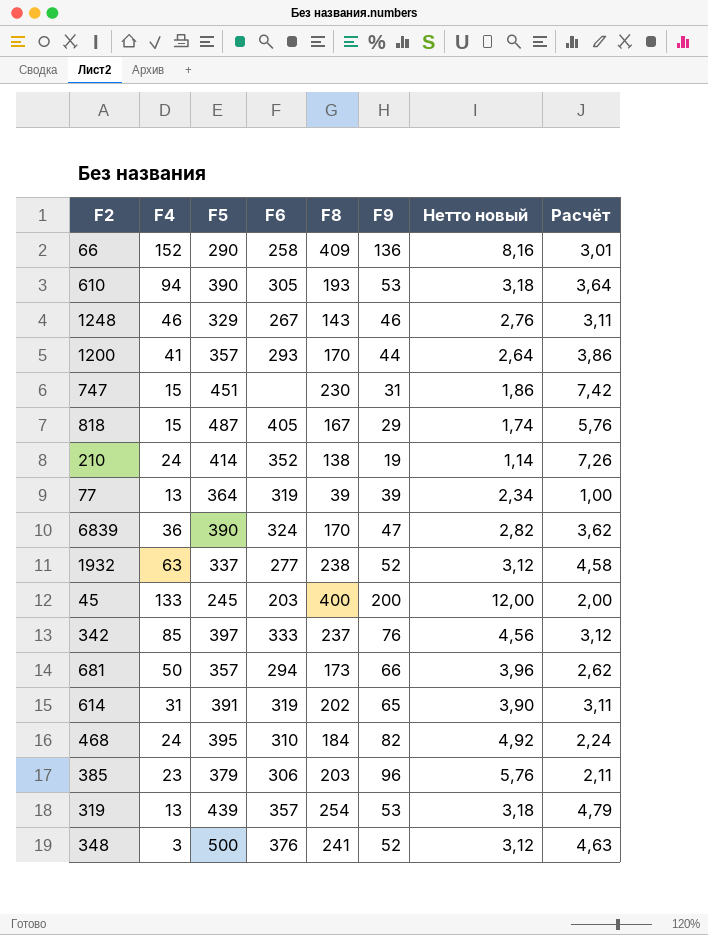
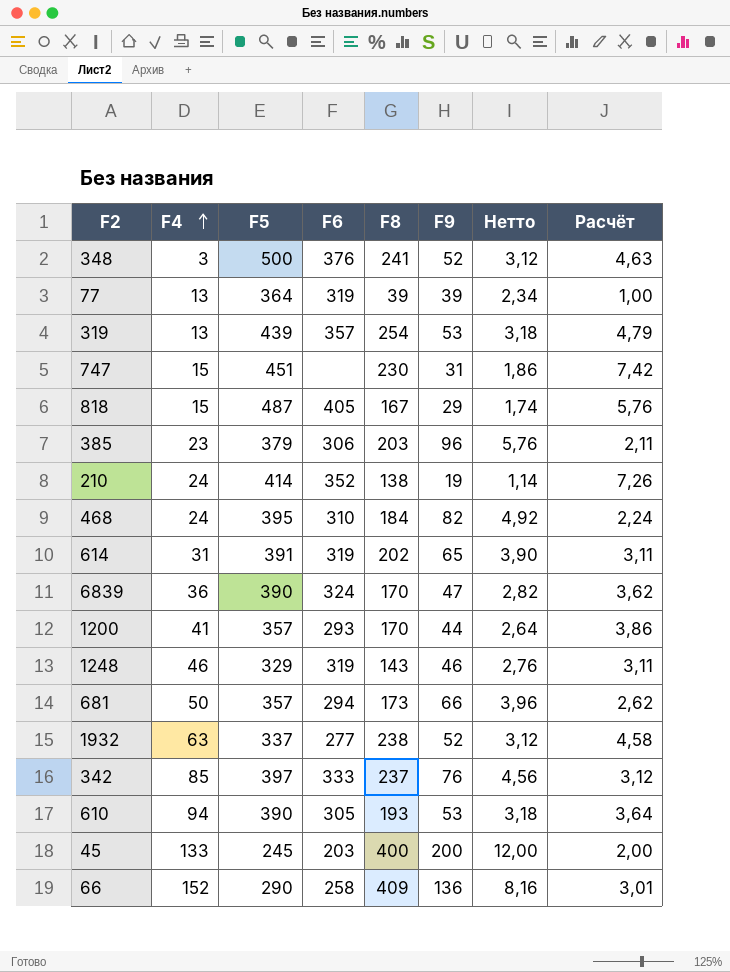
row order: none -> F4 ascending
column name: Нетто новый -> Нетто
1248 | F6: 267 -> 319

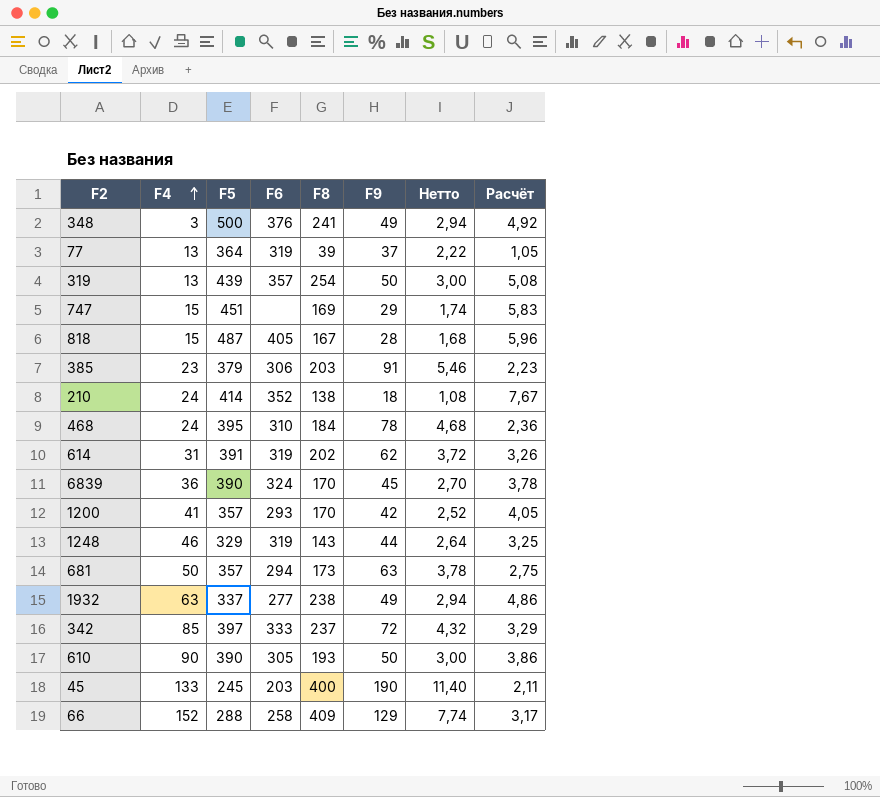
348 | F9: 52 -> 49
348 | Нетто: 3,12 -> 2,94
348 | Расчёт: 4,63 -> 4,92
77 | F9: 39 -> 37
77 | Нетто: 2,34 -> 2,22
77 | Расчёт: 1,00 -> 1,05
319 | F9: 53 -> 50
319 | Нетто: 3,18 -> 3,00
319 | Расчёт: 4,79 -> 5,08
747 | F8: 230 -> 169
747 | F9: 31 -> 29
747 | Нетто: 1,86 -> 1,74
747 | Расчёт: 7,42 -> 5,83
818 | F9: 29 -> 28
818 | Нетто: 1,74 -> 1,68
818 | Расчёт: 5,76 -> 5,96
385 | F9: 96 -> 91
385 | Нетто: 5,76 -> 5,46
385 | Расчёт: 2,11 -> 2,23
210 | F9: 19 -> 18
210 | Нетто: 1,14 -> 1,08
210 | Расчёт: 7,26 -> 7,67
468 | F9: 82 -> 78
468 | Нетто: 4,92 -> 4,68
468 | Расчёт: 2,24 -> 2,36
614 | F9: 65 -> 62
614 | Нетто: 3,90 -> 3,72
614 | Расчёт: 3,11 -> 3,26
6839 | F9: 47 -> 45
6839 | Нетто: 2,82 -> 2,70
6839 | Расчёт: 3,62 -> 3,78
1200 | F9: 44 -> 42
1200 | Нетто: 2,64 -> 2,52
1200 | Расчёт: 3,86 -> 4,05
1248 | F9: 46 -> 44
1248 | Нетто: 2,76 -> 2,64
1248 | Расчёт: 3,11 -> 3,25
681 | F9: 66 -> 63
681 | Нетто: 3,96 -> 3,78
681 | Расчёт: 2,62 -> 2,75
1932 | F9: 52 -> 49
1932 | Нетто: 3,12 -> 2,94
1932 | Расчёт: 4,58 -> 4,86
342 | F9: 76 -> 72
342 | Нетто: 4,56 -> 4,32
342 | Расчёт: 3,12 -> 3,29
610 | F4: 94 -> 90
610 | F9: 53 -> 50
610 | Нетто: 3,18 -> 3,00
610 | Расчёт: 3,64 -> 3,86
45 | F9: 200 -> 190
45 | Нетто: 12,00 -> 11,40
45 | Расчёт: 2,00 -> 2,11
66 | F5: 290 -> 288
66 | F9: 136 -> 129
66 | Нетто: 8,16 -> 7,74
66 | Расчёт: 3,01 -> 3,17

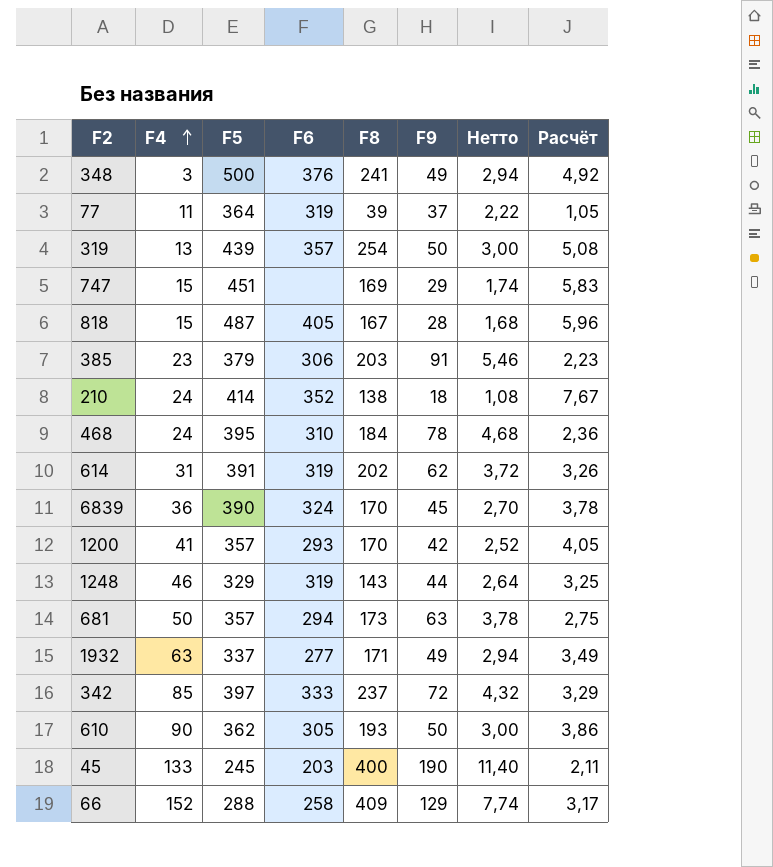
77 | F4: 13 -> 11
1932 | F8: 238 -> 171
1932 | Расчёт: 4,86 -> 3,49
610 | F5: 390 -> 362

